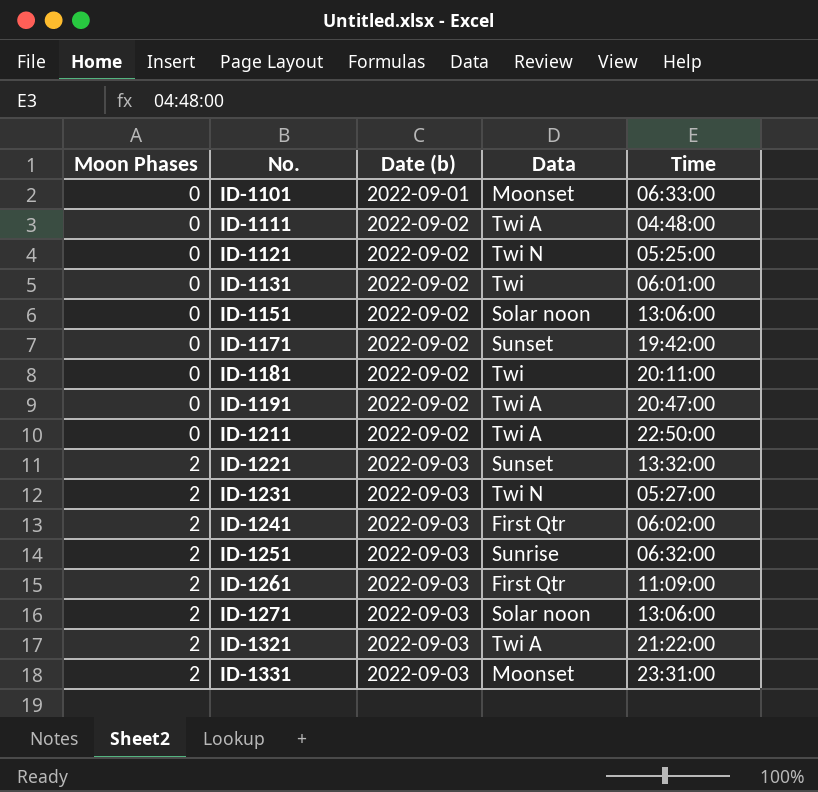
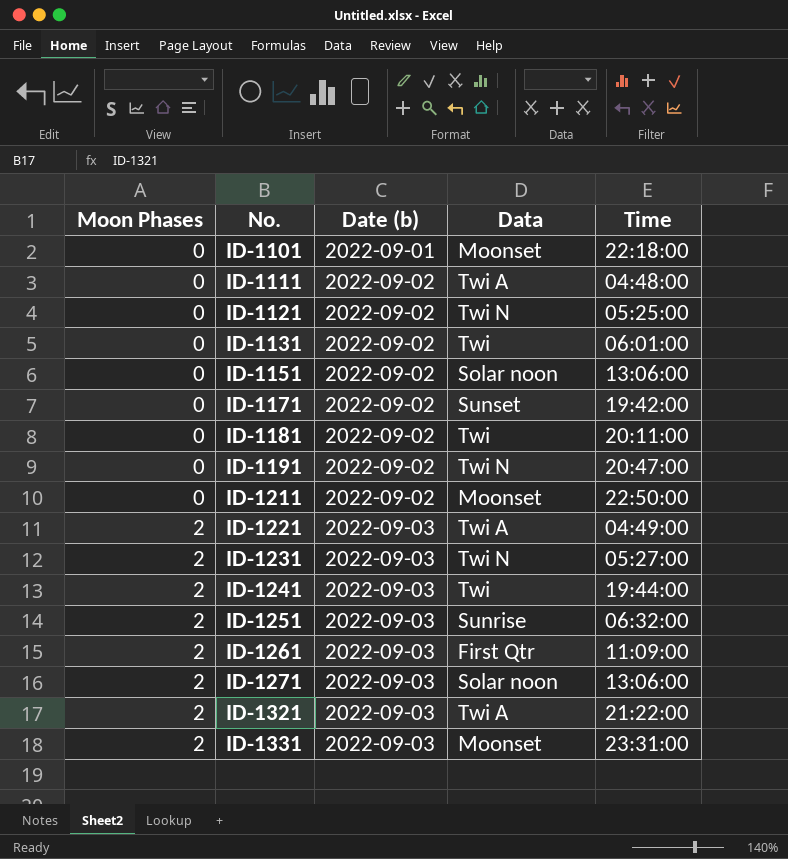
ID-1101 | Time: 06:33:00 -> 22:18:00
ID-1191 | Data: Twi A -> Twi N
ID-1211 | Data: Twi A -> Moonset
ID-1221 | Data: Sunset -> Twi A
ID-1221 | Time: 13:32:00 -> 04:49:00
ID-1241 | Data: First Qtr -> Twi
ID-1241 | Time: 06:02:00 -> 19:44:00

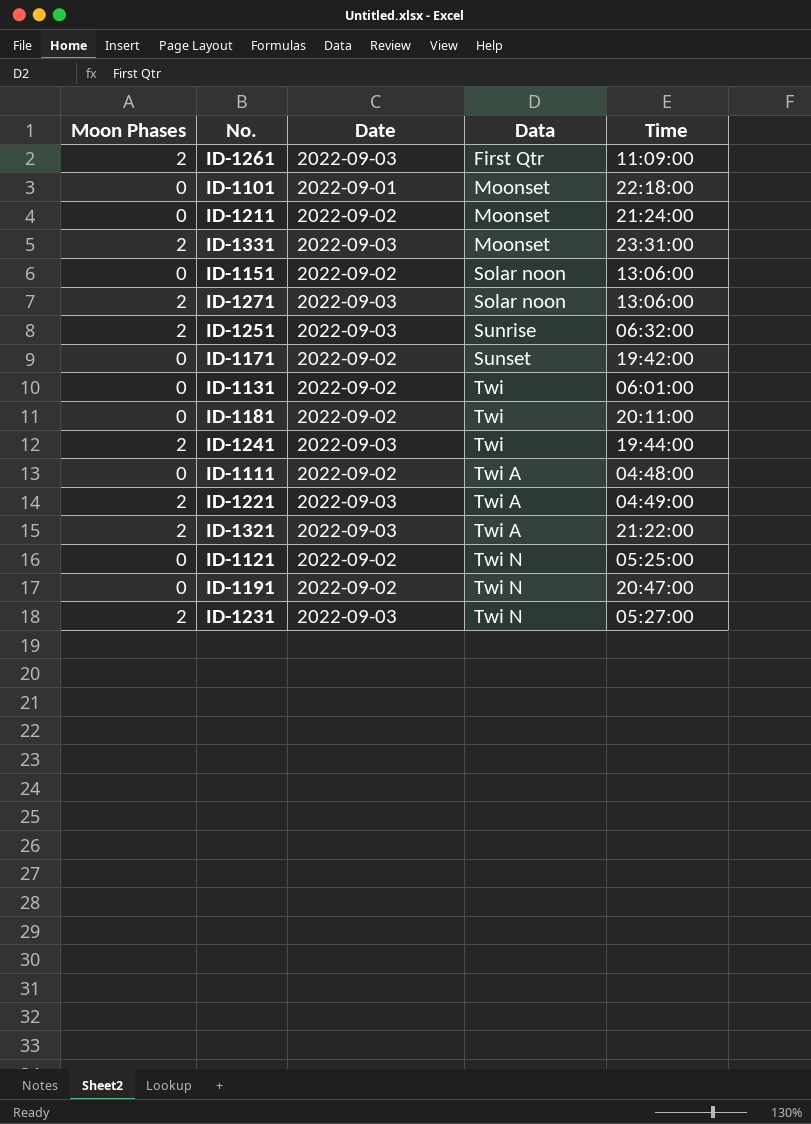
row order: Moon Phases ascending -> Data ascending
column name: Date (b) -> Date
ID-1211 | Time: 22:50:00 -> 21:24:00

